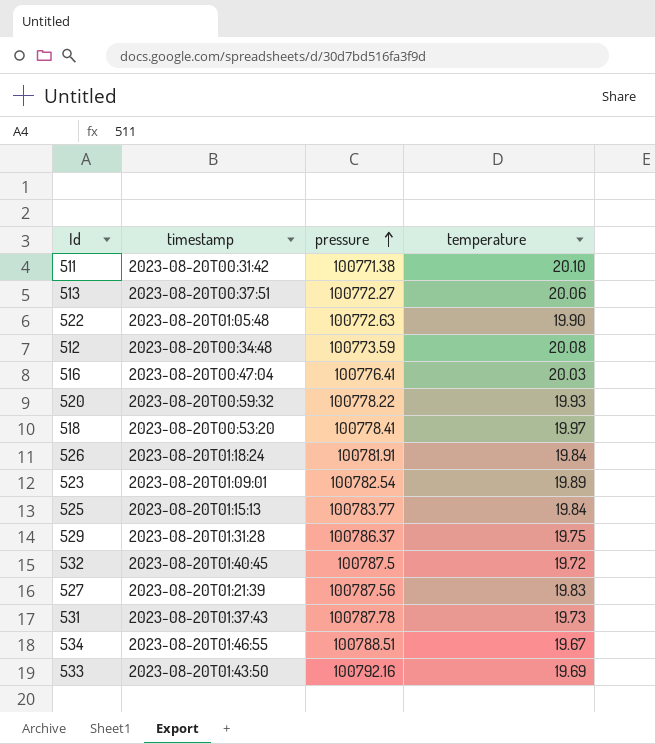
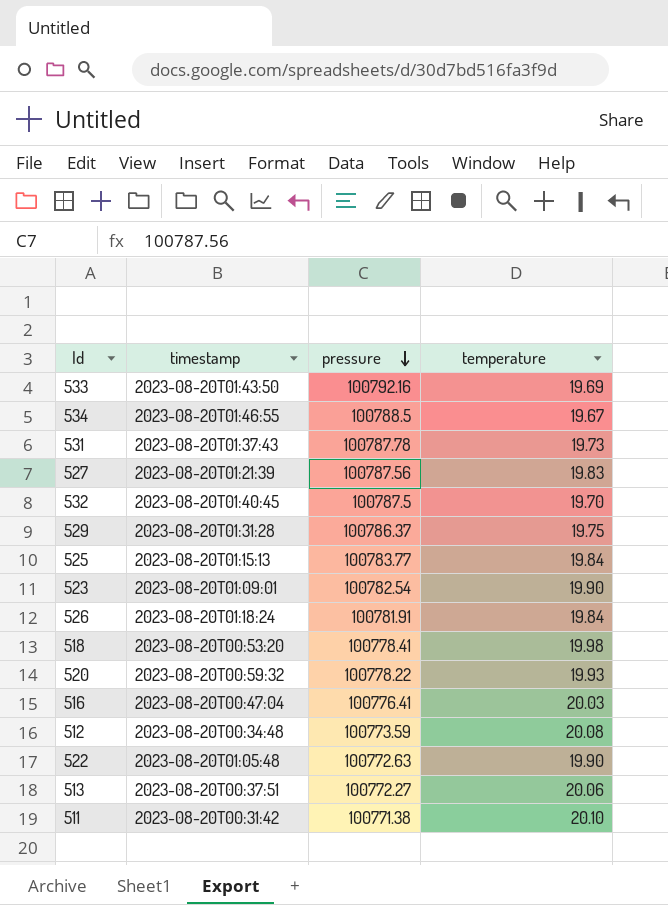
row order: pressure ascending -> pressure descending
534 | pressure: 100788.51 -> 100788.5
532 | temperature: 19.72 -> 19.70
523 | temperature: 19.89 -> 19.90
518 | temperature: 19.97 -> 19.98

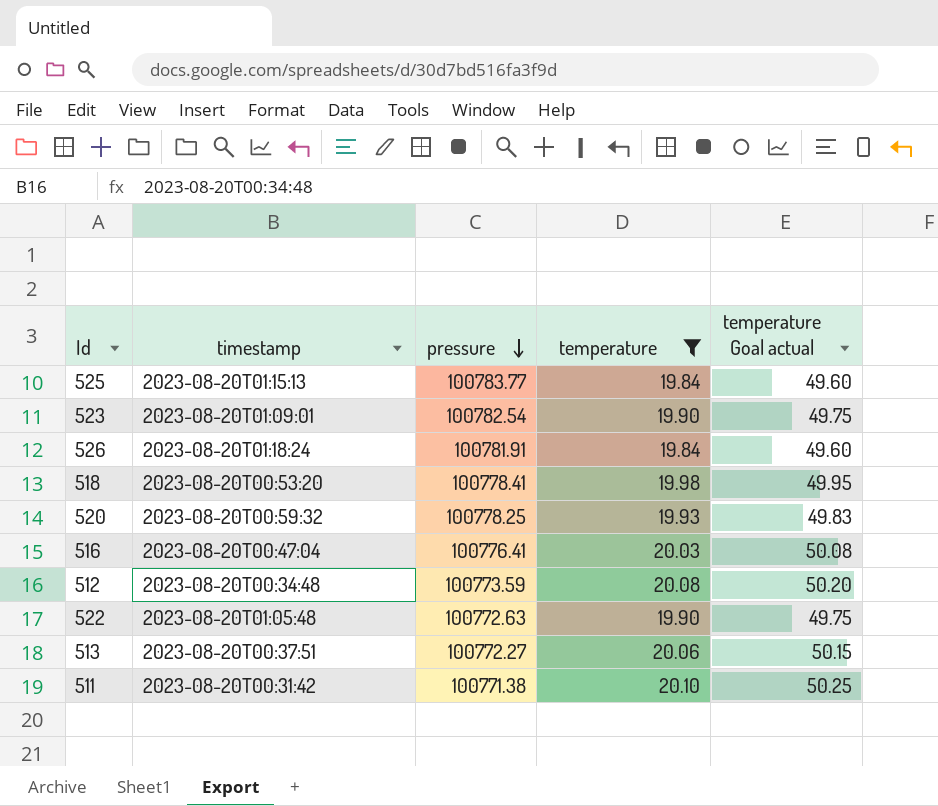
filter: none -> temperature >= 19.84
column temperature Goal actual | formula: none -> [temperature] * 2.5
520 | pressure: 100778.22 -> 100778.25

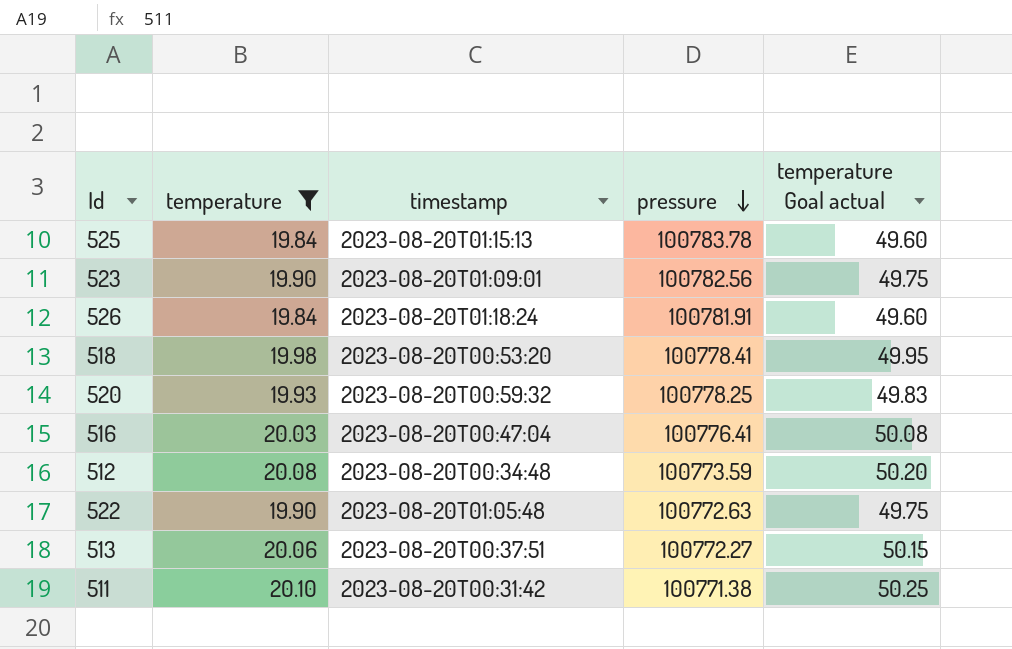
column temperature | position: 4 -> 2
525 | pressure: 100783.77 -> 100783.78
523 | pressure: 100782.54 -> 100782.56

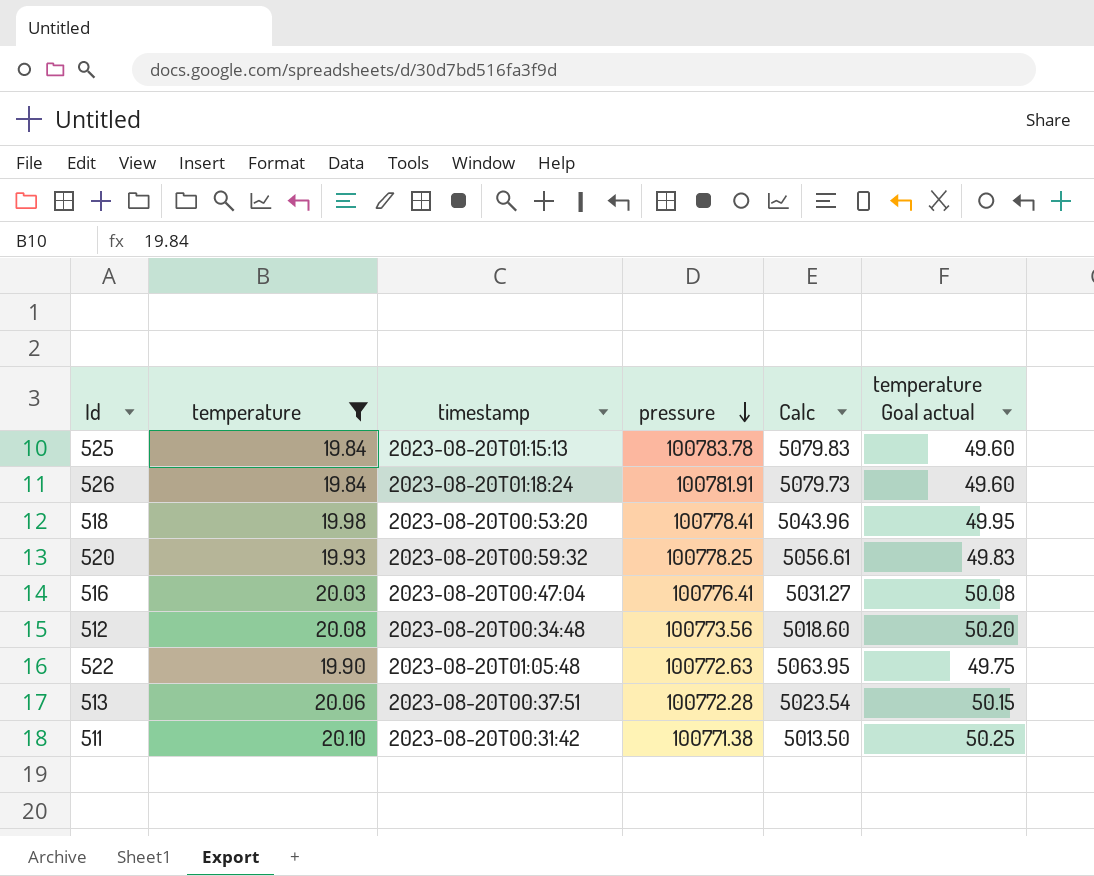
column Calc | formula: none -> [pressure] / [temperature]
row 523: 19.90 | 2023-08-20T01:09:01 | 100782.56 | 49.75 -> none
512 | pressure: 100773.59 -> 100773.56
513 | pressure: 100772.27 -> 100772.28

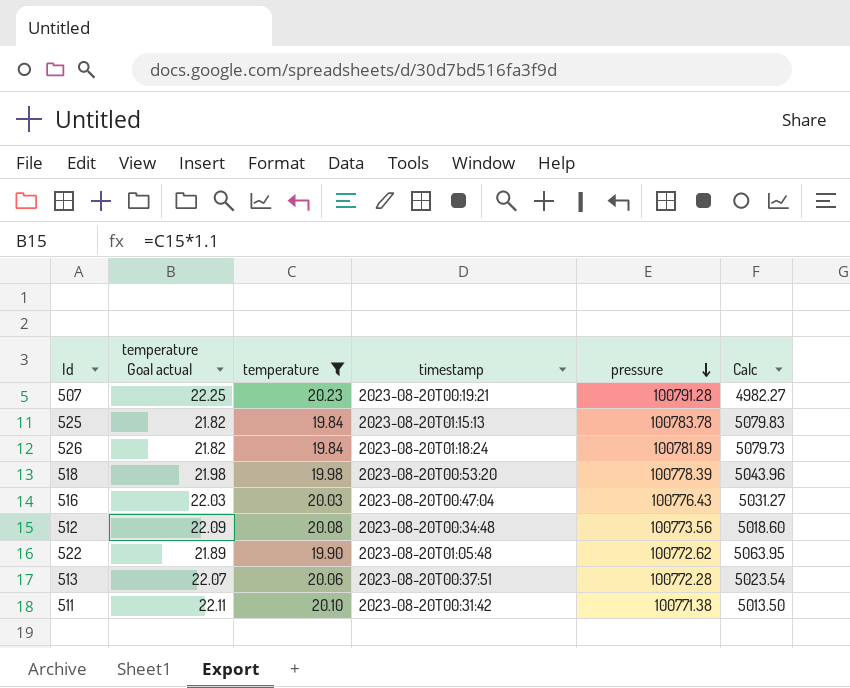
column temperature Goal actual | formula: [temperature] * 2.5 -> [temperature] * 1.1
column temperature Goal actual | position: 6 -> 2
row 520: 19.93 | 2023-08-20T00:59:32 | 100778.25 | 5056.61 | 49.83 -> none
row 507: none -> 22.25 | 20.23 | 2023-08-20T00:19:21 | 100791.28 | 4982.27
526 | pressure: 100781.91 -> 100781.89
518 | pressure: 100778.41 -> 100778.39
516 | pressure: 100776.41 -> 100776.43
522 | pressure: 100772.63 -> 100772.62

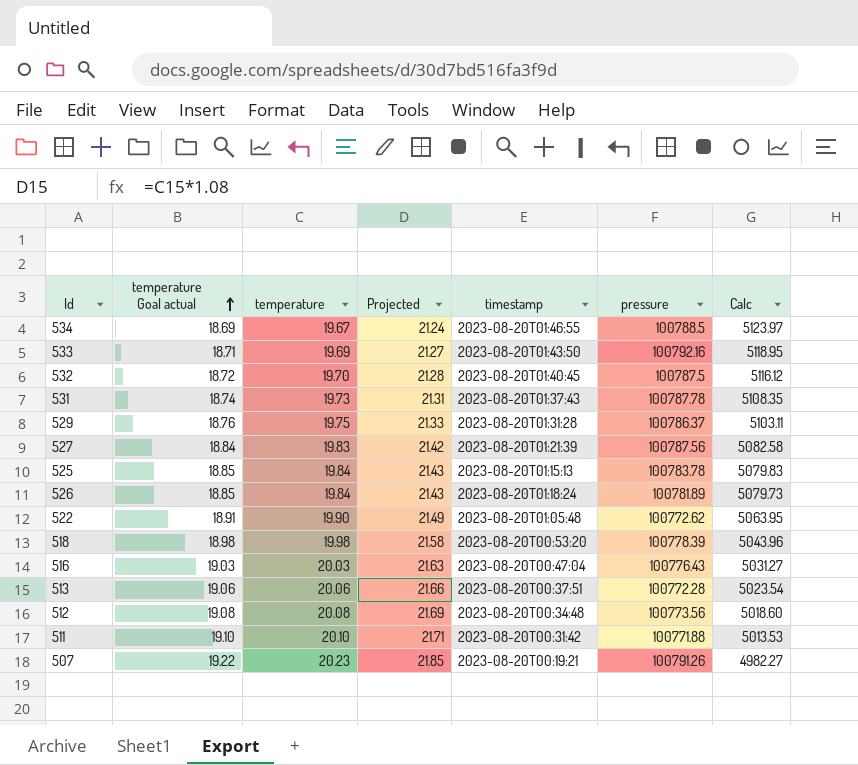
filter: temperature >= 19.84 -> none
row order: pressure descending -> temperature Goal actual ascending
column temperature Goal actual | formula: [temperature] * 1.1 -> [temperature] * 0.95
column Projected | formula: none -> [temperature] * 1.08
511 | pressure: 100771.38 -> 100771.88
511 | Calc: 5013.50 -> 5013.53
507 | pressure: 100791.28 -> 100791.26

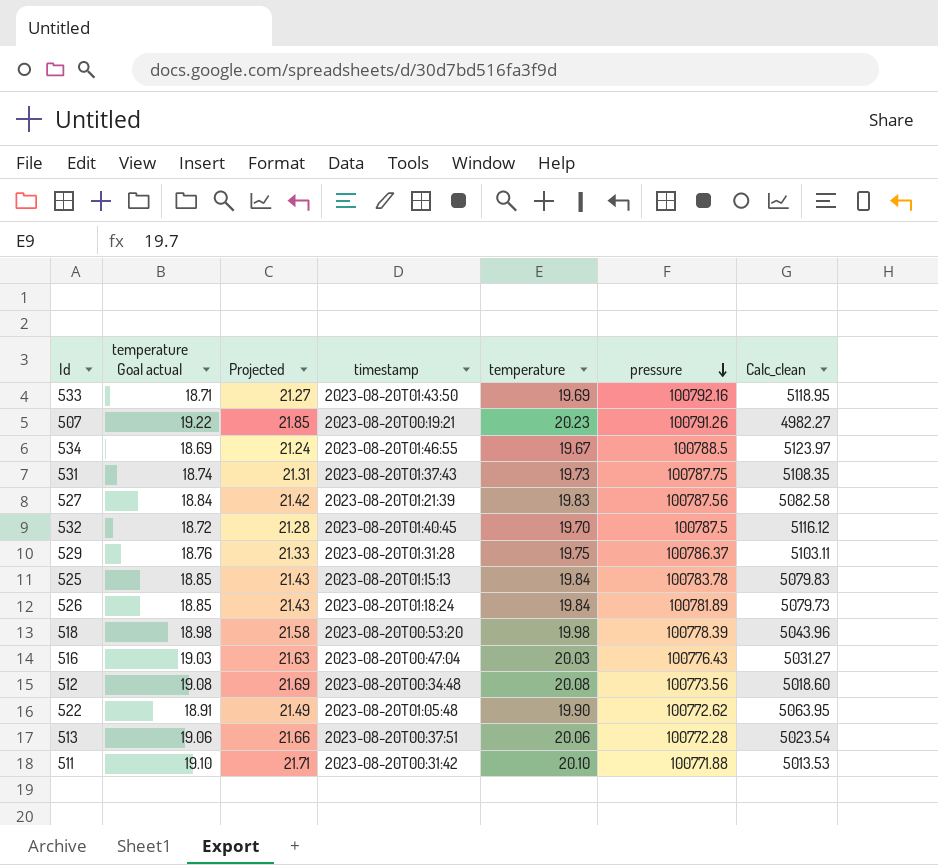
row order: temperature Goal actual ascending -> pressure descending
column temperature | position: 3 -> 5
column name: Calc -> Calc_clean
531 | pressure: 100787.78 -> 100787.75

